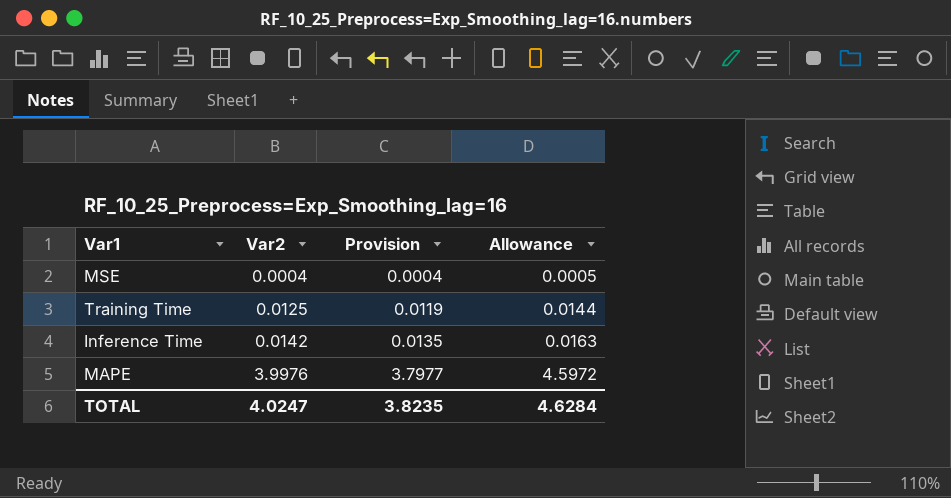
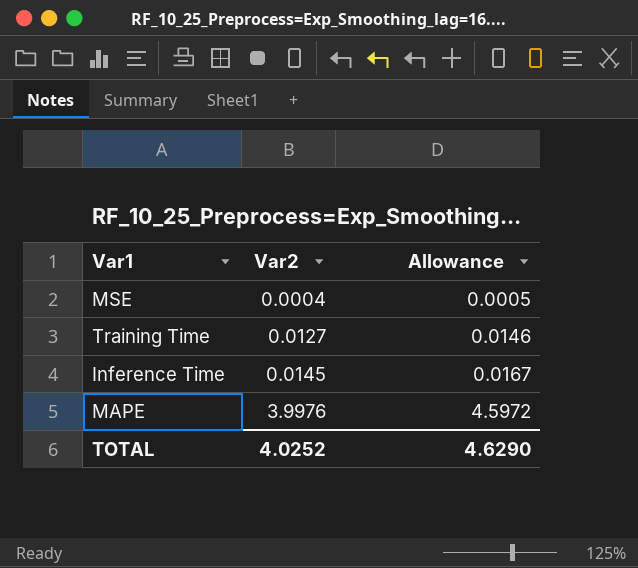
column Provision | formula: [Var2] * 0.95 -> none
Training Time | Var2: 0.0125 -> 0.0127
Training Time | Allowance: 0.0144 -> 0.0146
Inference Time | Var2: 0.0142 -> 0.0145
Inference Time | Allowance: 0.0163 -> 0.0167
TOTAL | Var2: 4.0247 -> 4.0252
TOTAL | Allowance: 4.6284 -> 4.6290

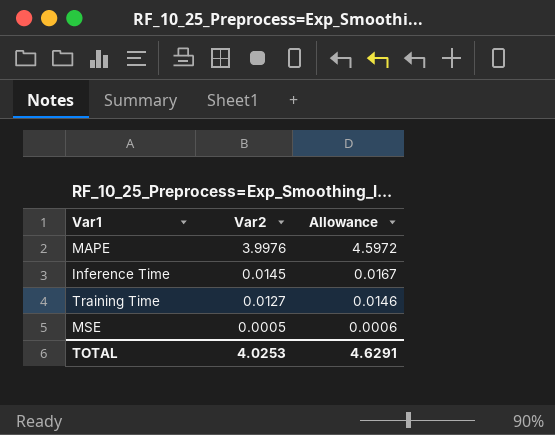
row order: Var2 ascending -> Var2 descending
MSE | Var2: 0.0004 -> 0.0005
MSE | Allowance: 0.0005 -> 0.0006
TOTAL | Var2: 4.0252 -> 4.0253
TOTAL | Allowance: 4.6290 -> 4.6291

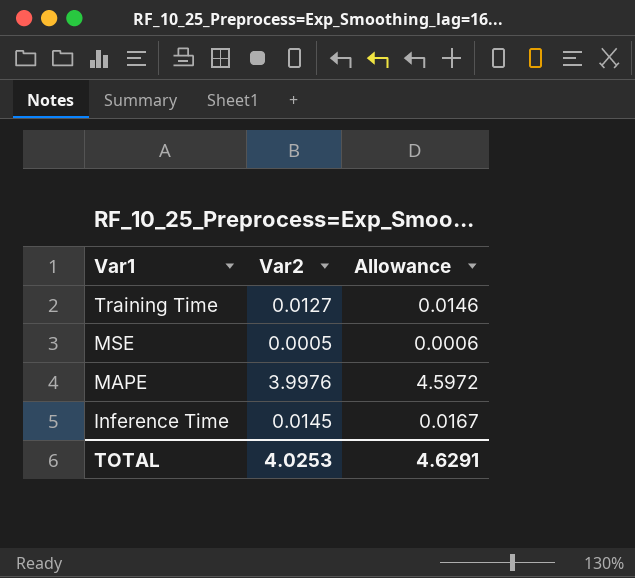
row order: Var2 descending -> Var1 descending

